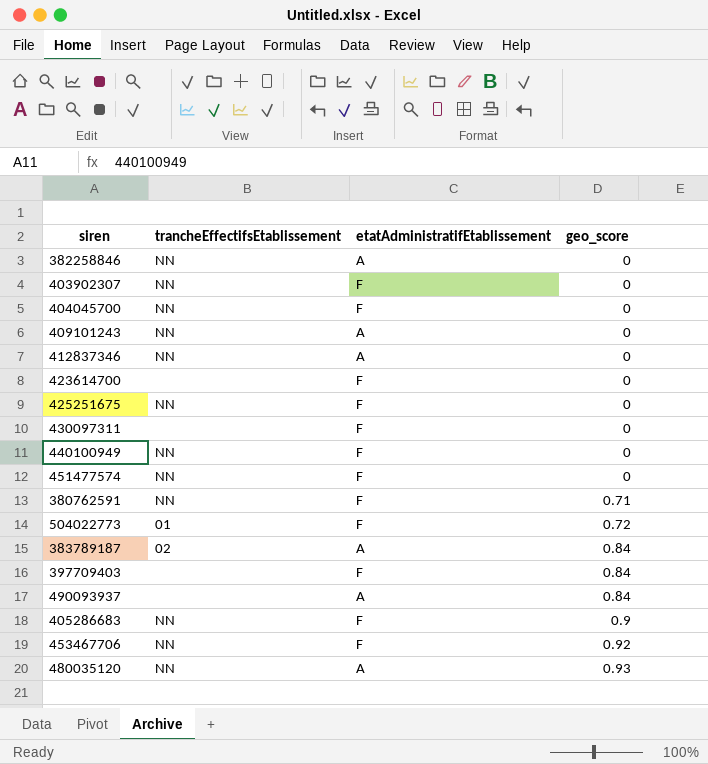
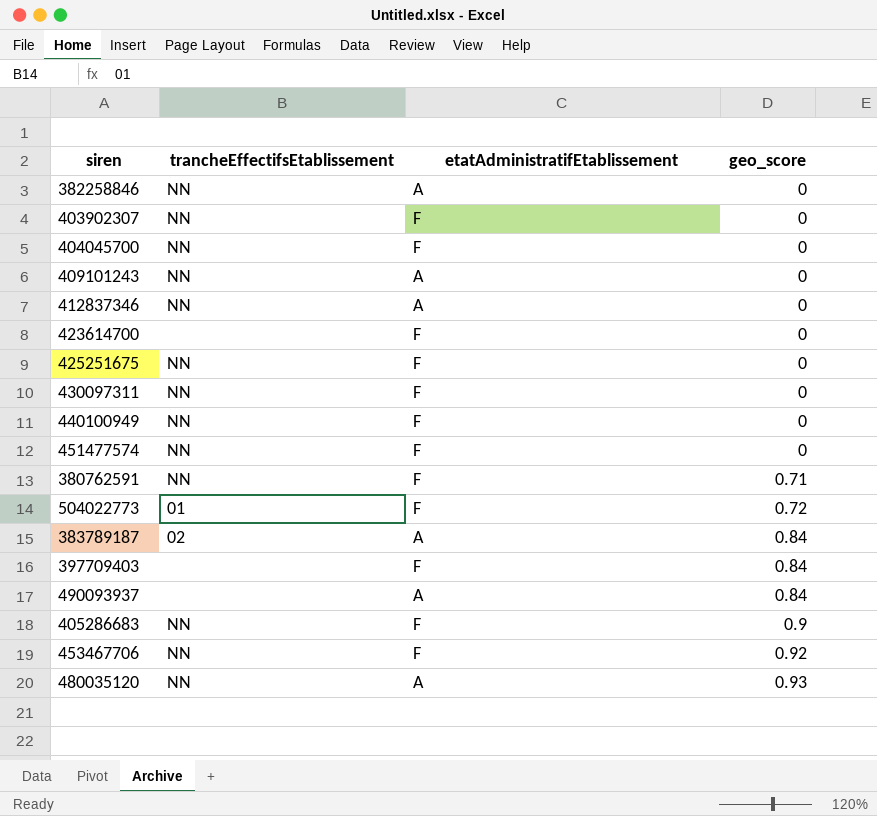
430097311 | trancheEffectifsEtablissement: none -> NN

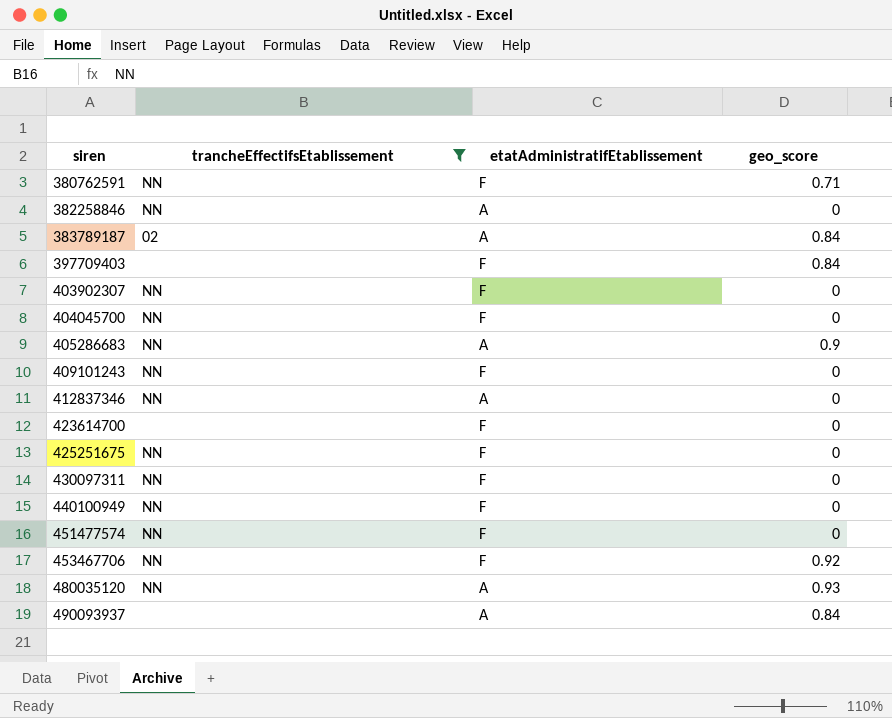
filter: none -> trancheEffectifsEtablissement != 01
row order: geo_score ascending -> siren ascending
405286683 | etatAdministratifEtablissement: F -> A
409101243 | etatAdministratifEtablissement: A -> F

